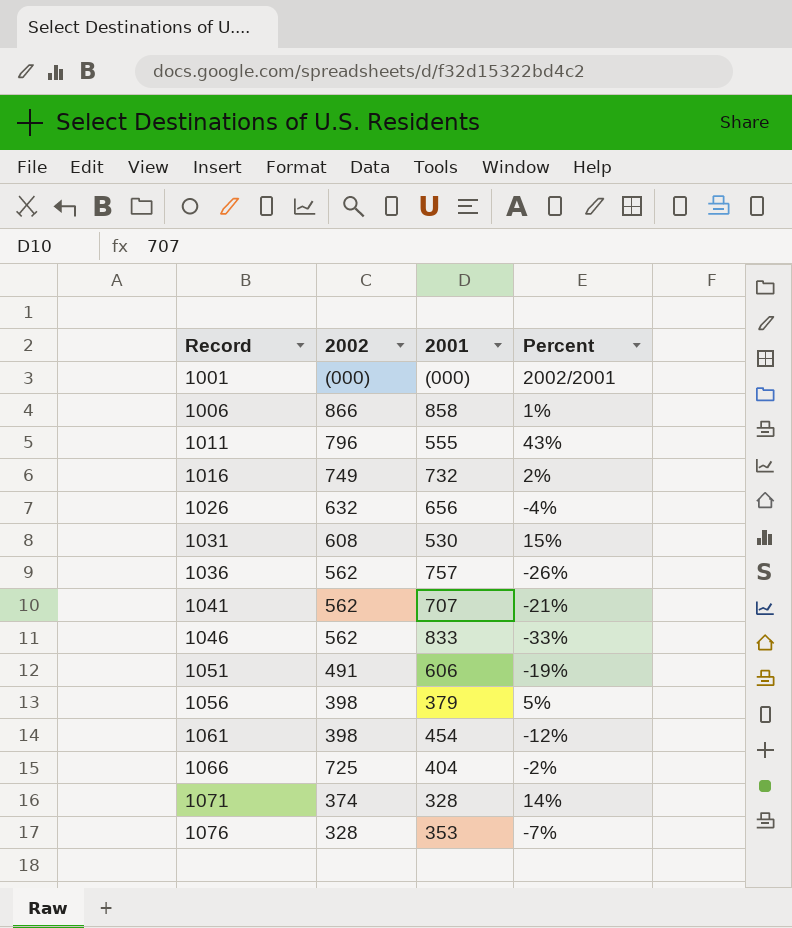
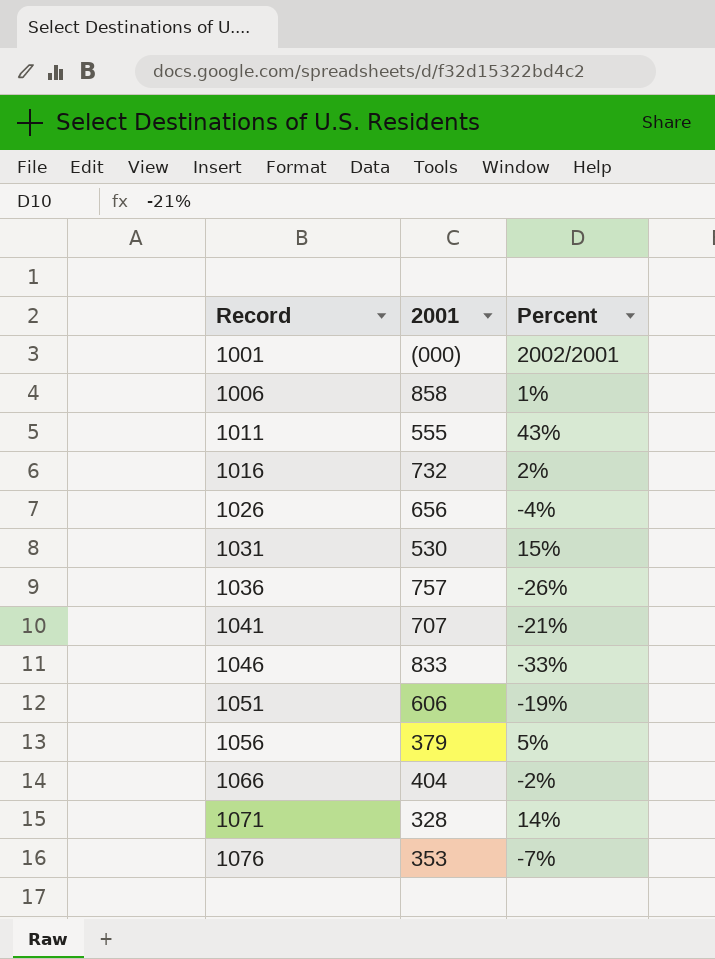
column 2002 | position: 2 -> none
row 1061: 398 | 454 | -12% -> none

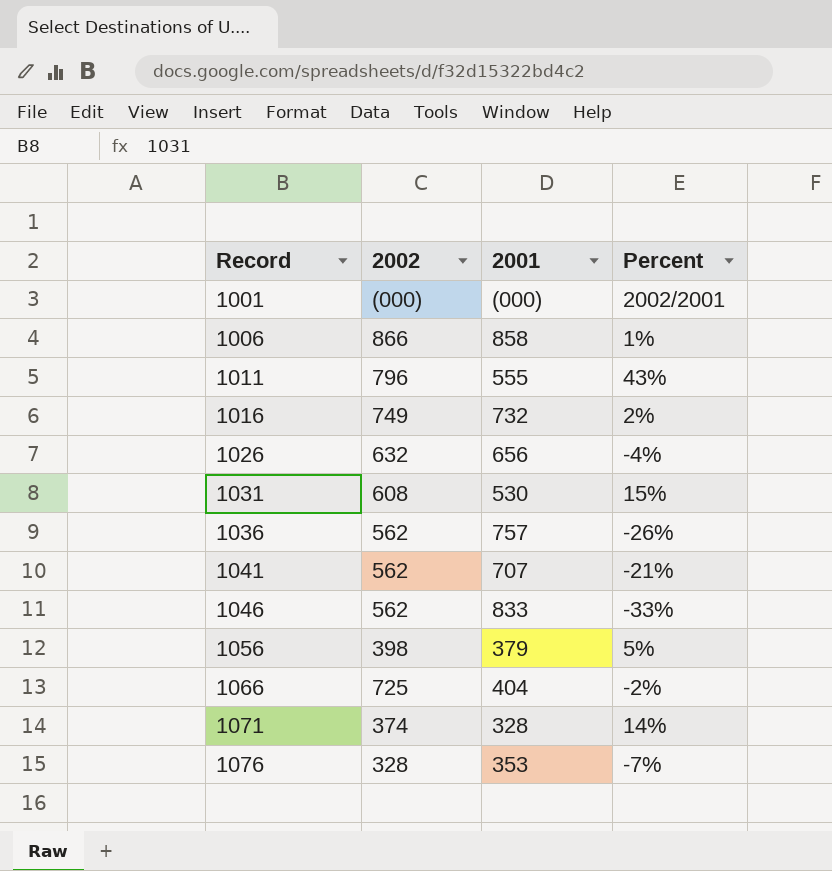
column 2002 | position: none -> 2
row 1051: 606 | -19% -> none

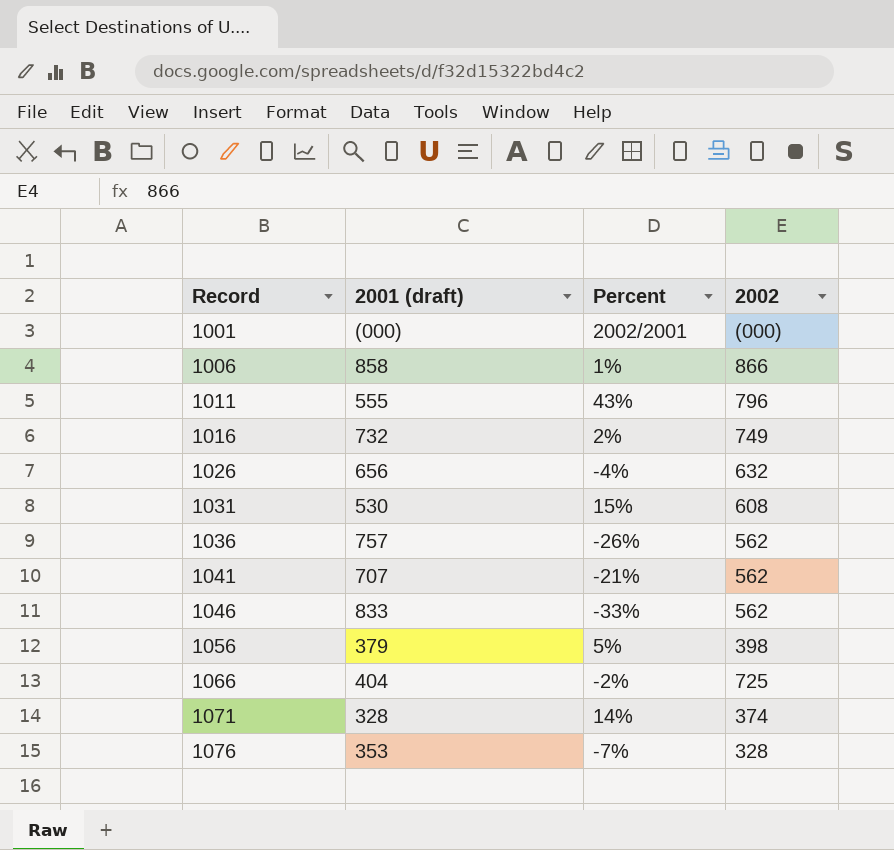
column name: 2001 -> 2001 (draft)
column 2002 | position: 2 -> 4

